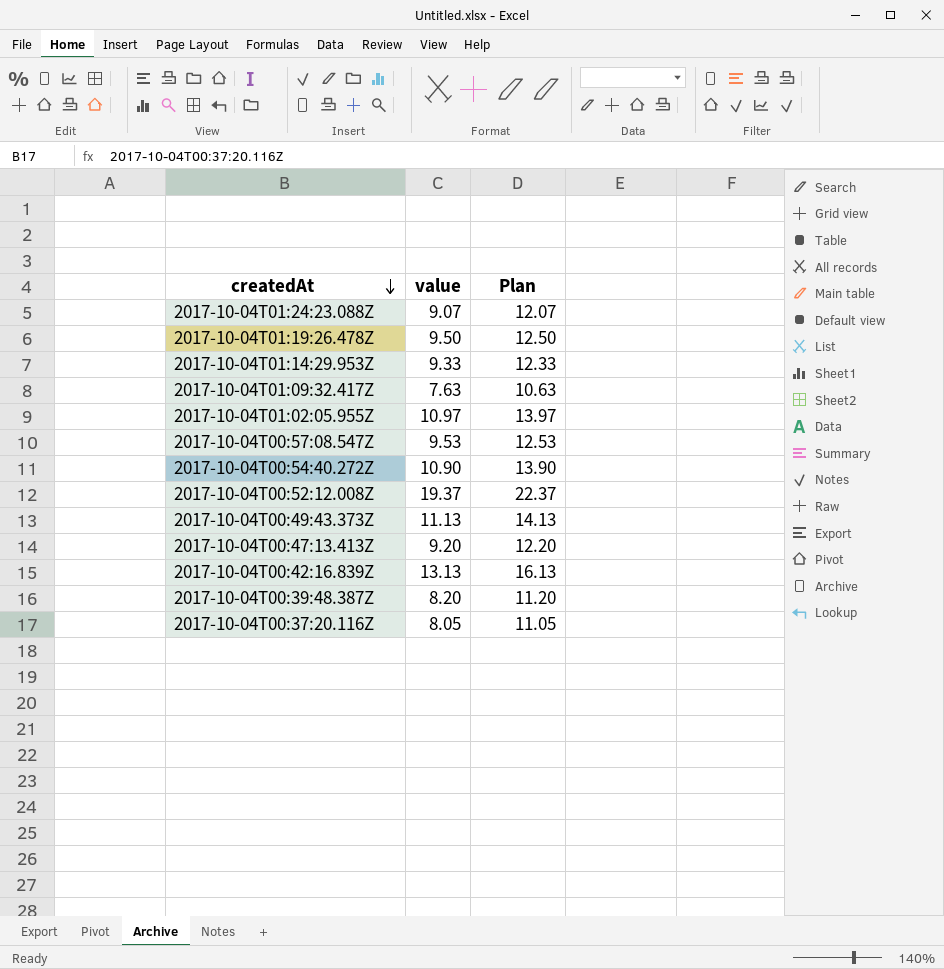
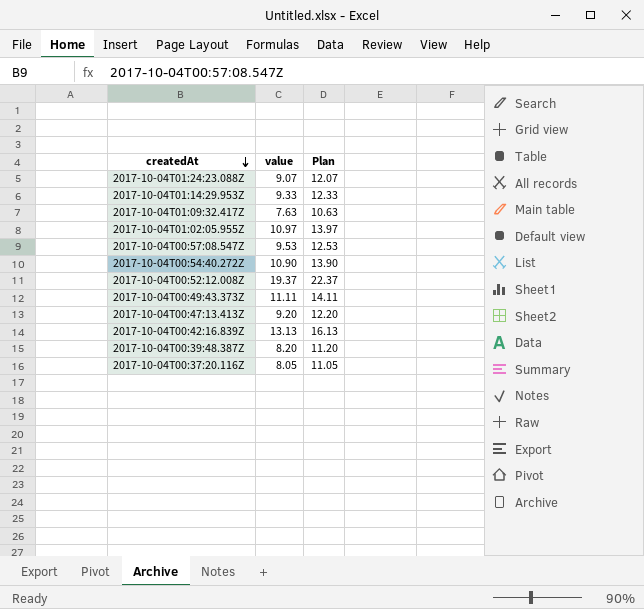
row 2017-10-04T01:19:26.478Z: 9.50 | 12.50 -> none
2017-10-04T00:49:43.373Z | value: 11.13 -> 11.11
2017-10-04T00:49:43.373Z | Plan: 14.13 -> 14.11

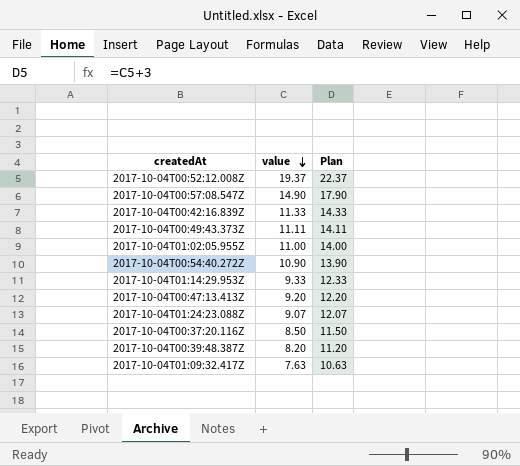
row order: createdAt descending -> value descending
2017-10-04T00:57:08.547Z | value: 9.53 -> 14.90
2017-10-04T00:57:08.547Z | Plan: 12.53 -> 17.90
2017-10-04T00:42:16.839Z | value: 13.13 -> 11.33
2017-10-04T00:42:16.839Z | Plan: 16.13 -> 14.33
2017-10-04T01:02:05.955Z | value: 10.97 -> 11.00
2017-10-04T01:02:05.955Z | Plan: 13.97 -> 14.00
2017-10-04T00:37:20.116Z | value: 8.05 -> 8.50
2017-10-04T00:37:20.116Z | Plan: 11.05 -> 11.50

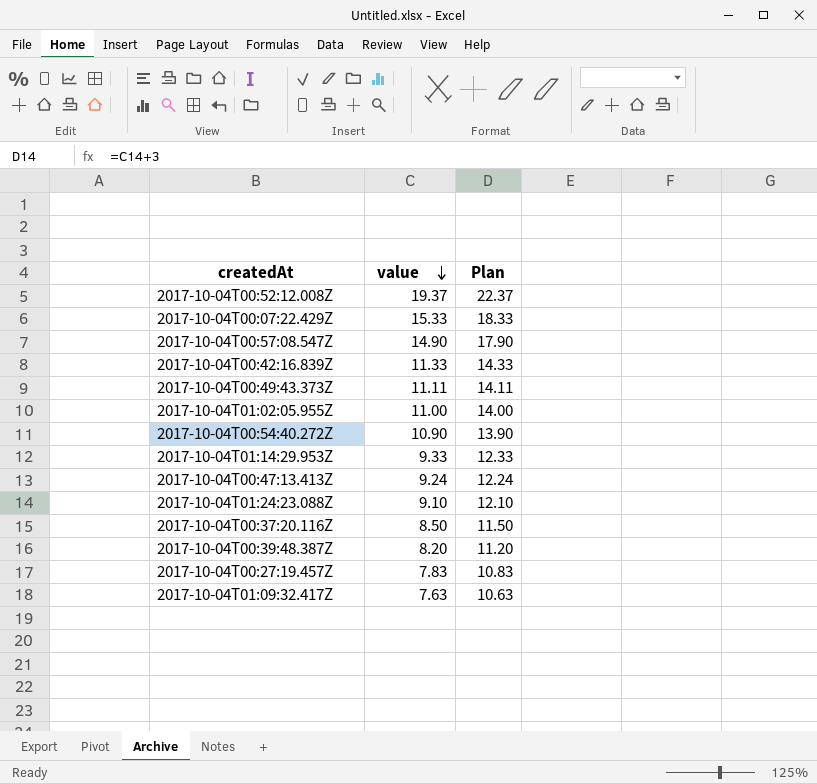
row 2017-10-04T00:07:22.429Z: none -> 15.33 | 18.33
2017-10-04T00:47:13.413Z | value: 9.20 -> 9.24
2017-10-04T00:47:13.413Z | Plan: 12.20 -> 12.24
2017-10-04T01:24:23.088Z | value: 9.07 -> 9.10
2017-10-04T01:24:23.088Z | Plan: 12.07 -> 12.10
row 2017-10-04T00:27:19.457Z: none -> 7.83 | 10.83

